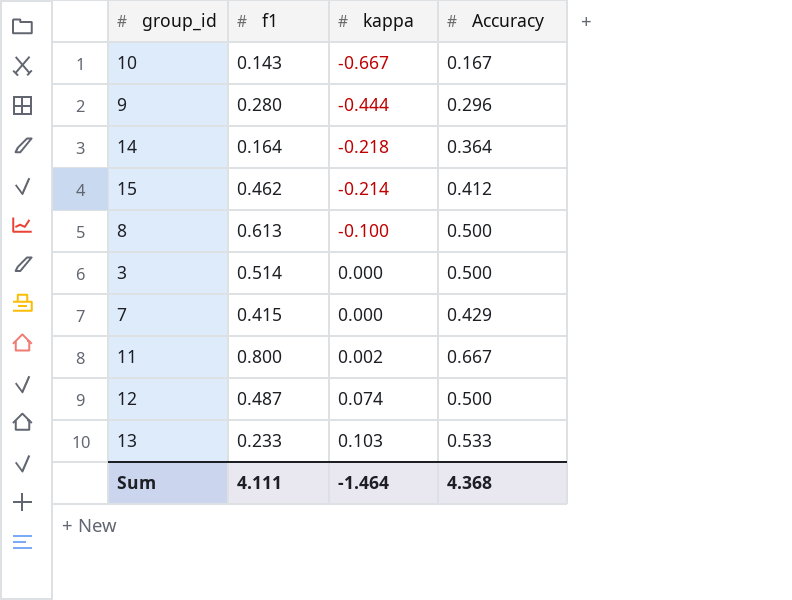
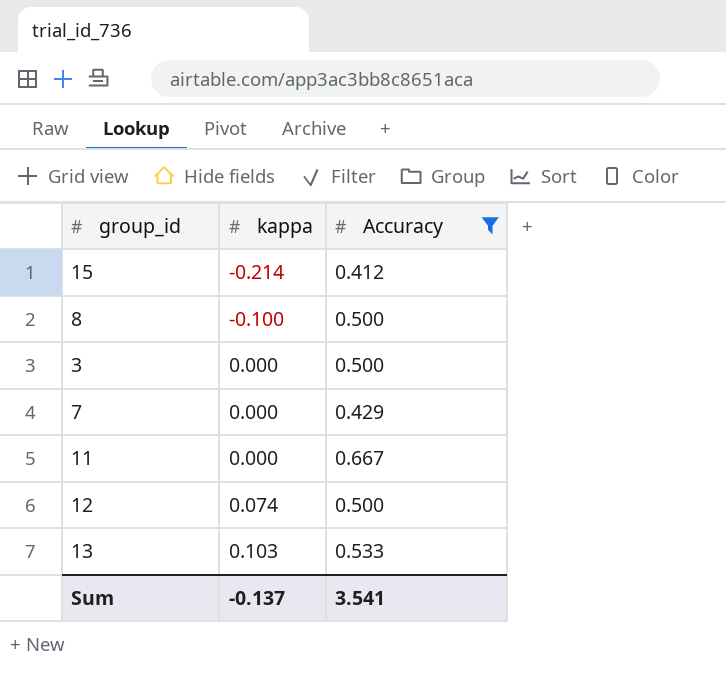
filter: none -> Accuracy >= 0.412
column f1 | position: 2 -> none
11 | kappa: 0.002 -> 0.000
Sum | kappa: -1.464 -> -0.137
Sum | Accuracy: 4.368 -> 3.541

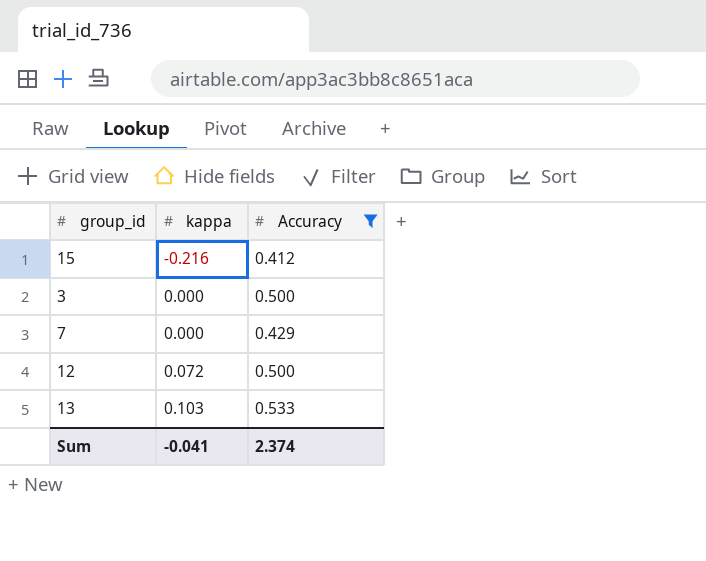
row 8: -0.100 | 0.500 -> none
row 11: 0.000 | 0.667 -> none
15 | kappa: -0.214 -> -0.216
12 | kappa: 0.074 -> 0.072
Sum | kappa: -0.137 -> -0.041
Sum | Accuracy: 3.541 -> 2.374

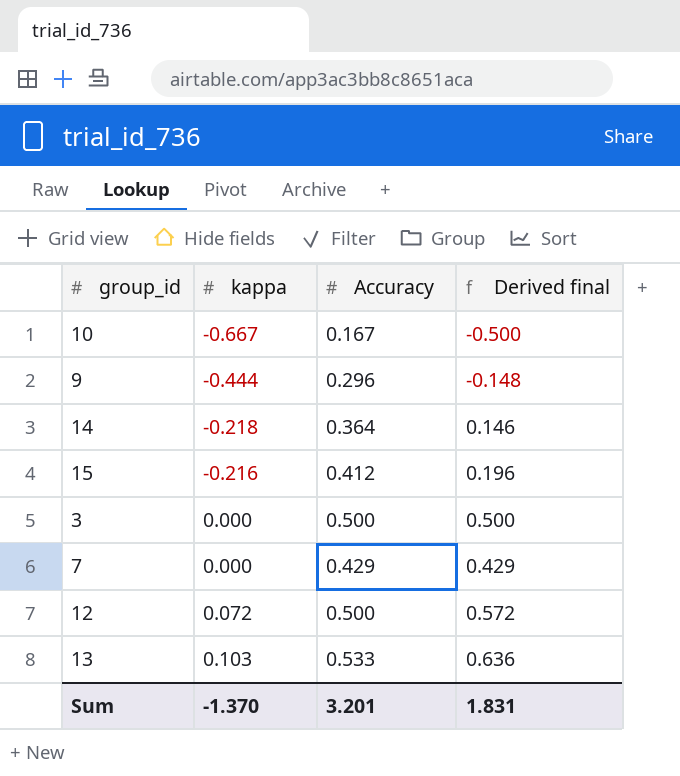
filter: Accuracy >= 0.412 -> none
column Derived final | formula: none -> [kappa] + [Accuracy]
Sum | kappa: -0.041 -> -1.370
Sum | Accuracy: 2.374 -> 3.201

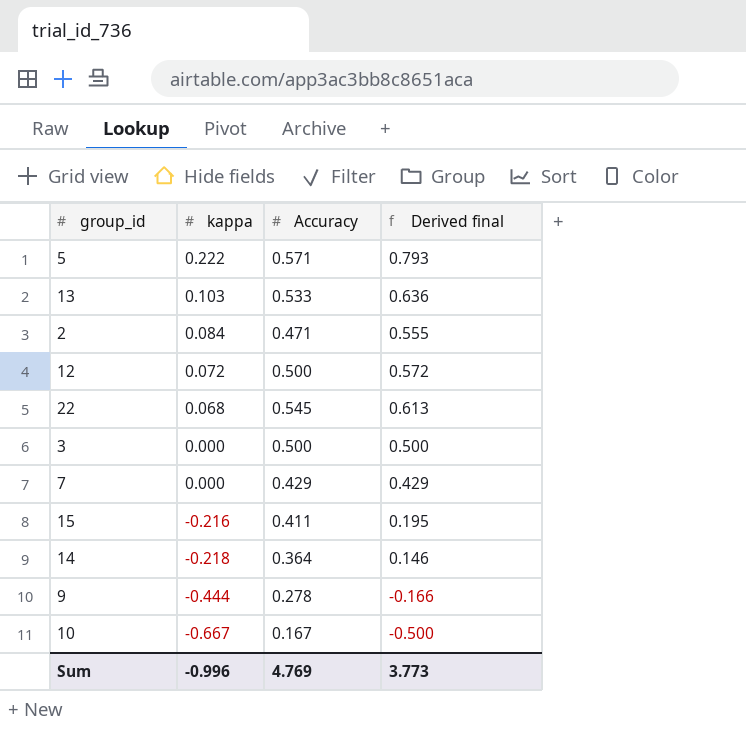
row order: kappa ascending -> kappa descending
row 5: none -> 0.222 | 0.571 | 0.793
row 2: none -> 0.084 | 0.471 | 0.555
row 22: none -> 0.068 | 0.545 | 0.613
15 | Accuracy: 0.412 -> 0.411
15 | Derived final: 0.196 -> 0.195
9 | Accuracy: 0.296 -> 0.278
9 | Derived final: -0.148 -> -0.166
Sum | kappa: -1.370 -> -0.996
Sum | Accuracy: 3.201 -> 4.769
Sum | Derived final: 1.831 -> 3.773

